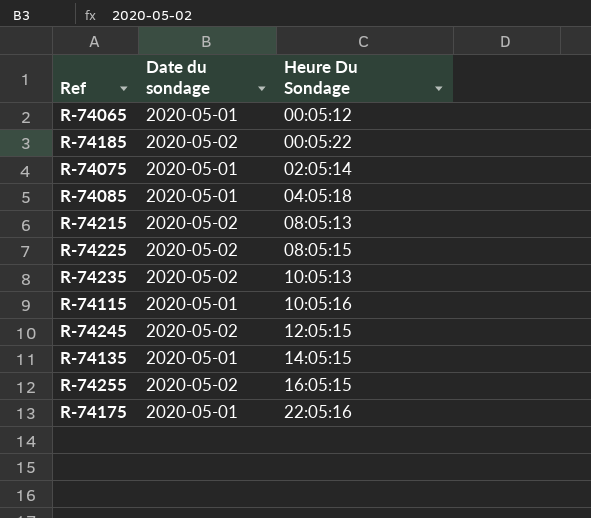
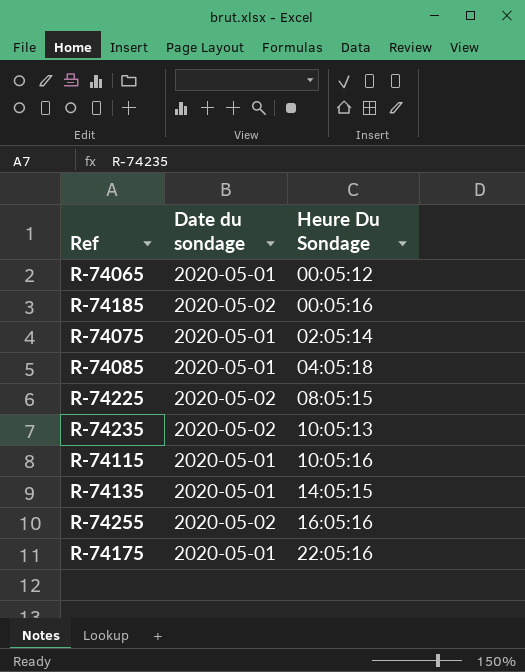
row R-74215: 2020-05-02 | 08:05:13 -> none
row R-74245: 2020-05-02 | 12:05:15 -> none
R-74185 | Heure Du Sondage: 00:05:22 -> 00:05:16
R-74255 | Heure Du Sondage: 16:05:15 -> 16:05:16

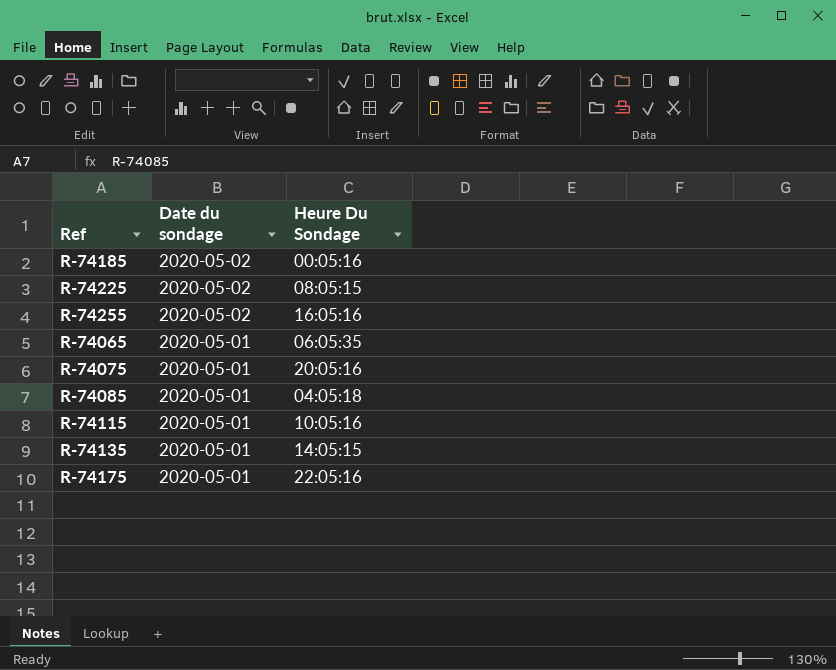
row order: Heure Du Sondage ascending -> Date du sondage descending
row R-74235: 2020-05-02 | 10:05:13 -> none
R-74065 | Heure Du Sondage: 00:05:12 -> 06:05:35
R-74075 | Heure Du Sondage: 02:05:14 -> 20:05:16

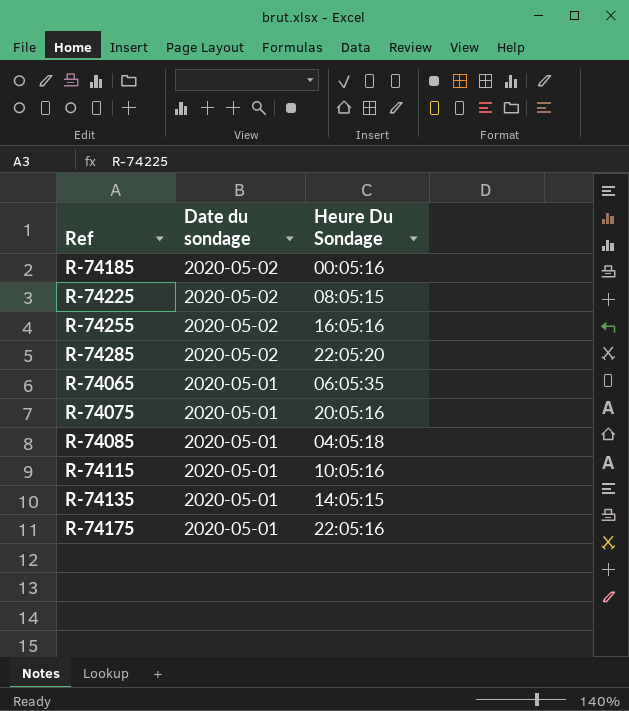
row R-74285: none -> 2020-05-02 | 22:05:20

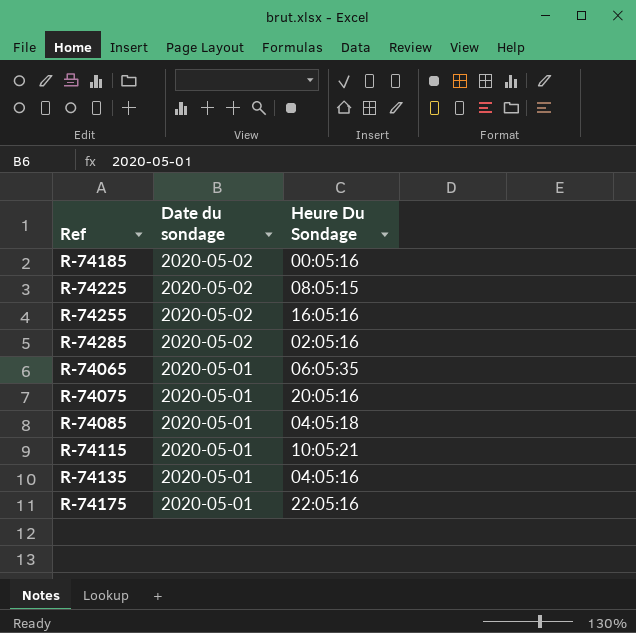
R-74285 | Heure Du Sondage: 22:05:20 -> 02:05:16
R-74115 | Heure Du Sondage: 10:05:16 -> 10:05:21
R-74135 | Heure Du Sondage: 14:05:15 -> 04:05:16

